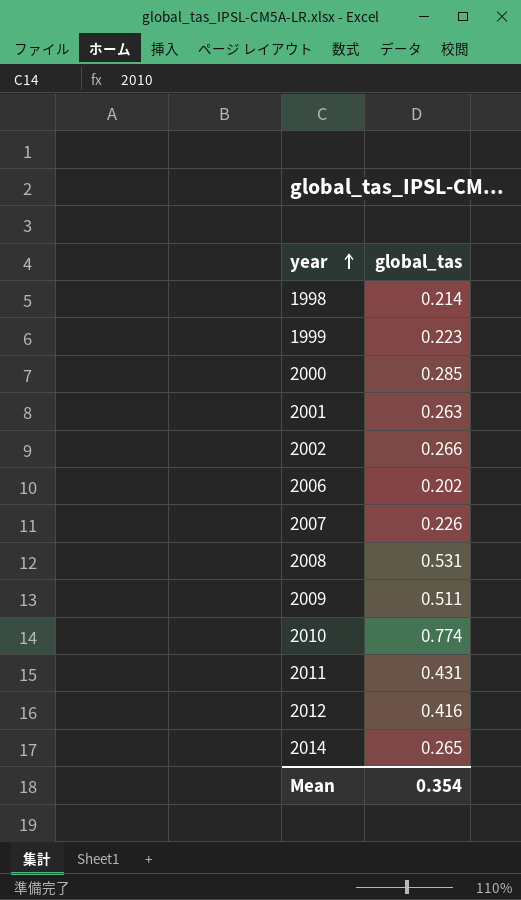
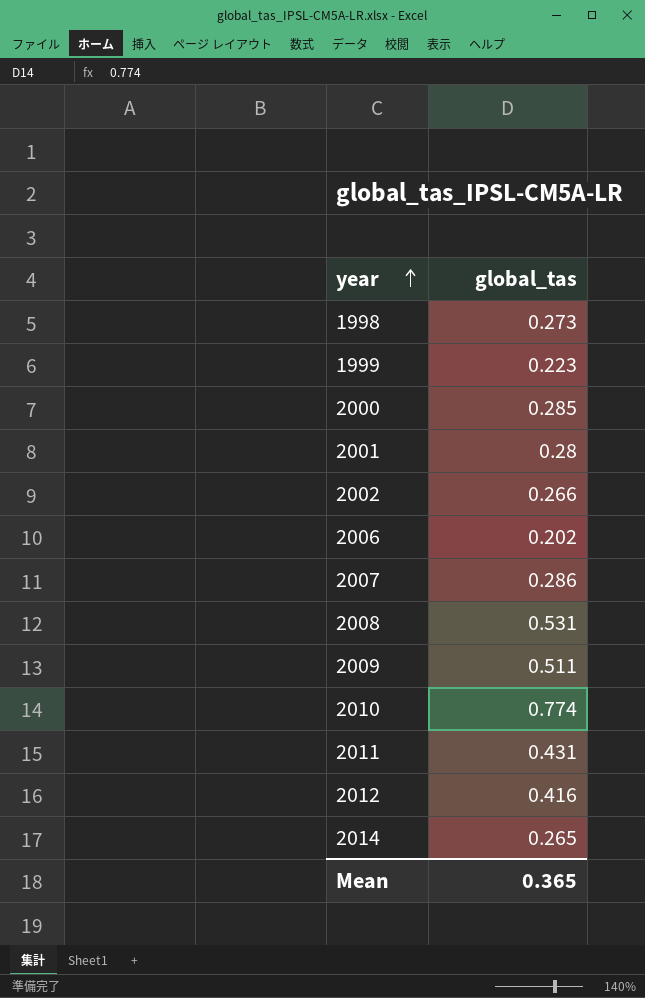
1998 | global_tas: 0.214 -> 0.273
2001 | global_tas: 0.263 -> 0.28
2007 | global_tas: 0.226 -> 0.286
Mean | global_tas: 0.354 -> 0.365

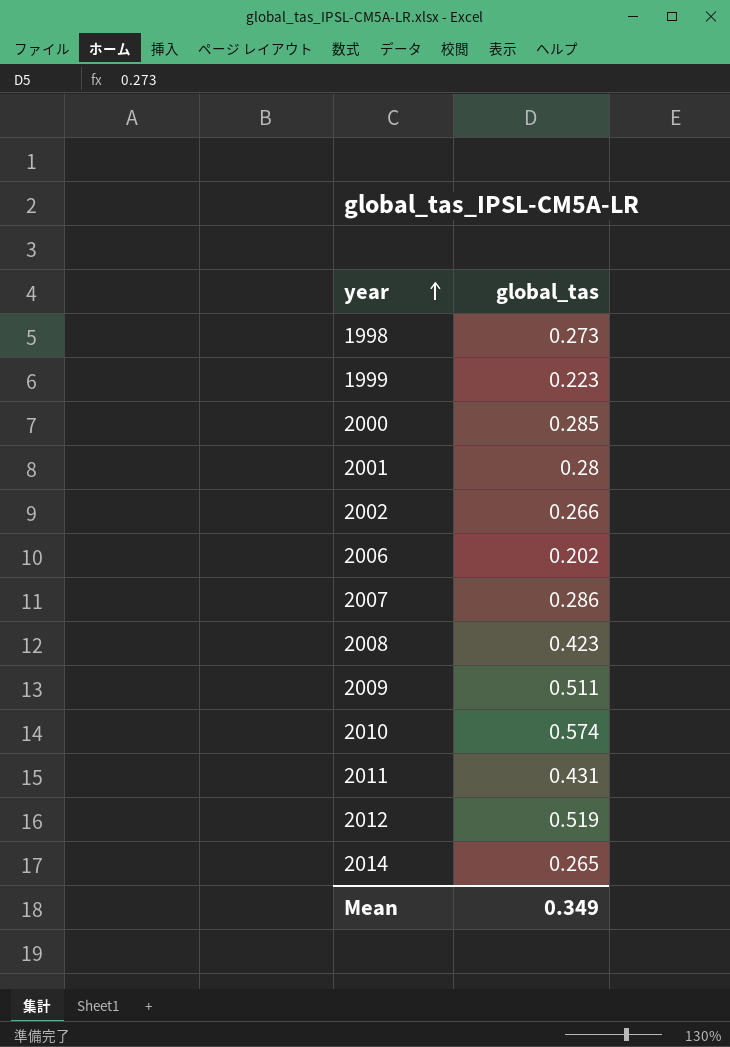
2008 | global_tas: 0.531 -> 0.423
2010 | global_tas: 0.774 -> 0.574
2012 | global_tas: 0.416 -> 0.519
Mean | global_tas: 0.365 -> 0.349

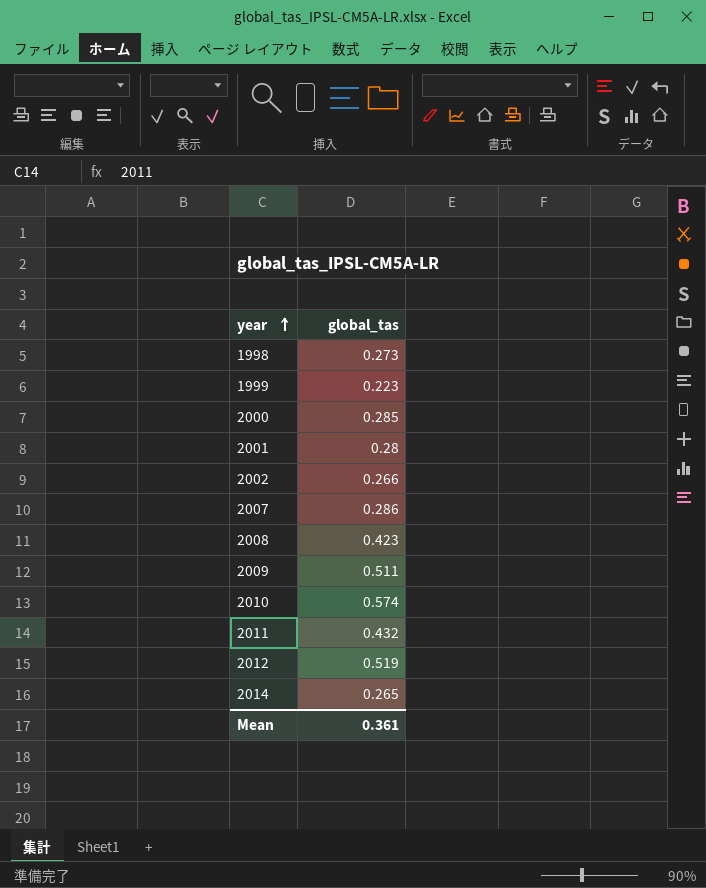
row 2006: 0.202 -> none
2011 | global_tas: 0.431 -> 0.432
Mean | global_tas: 0.349 -> 0.361

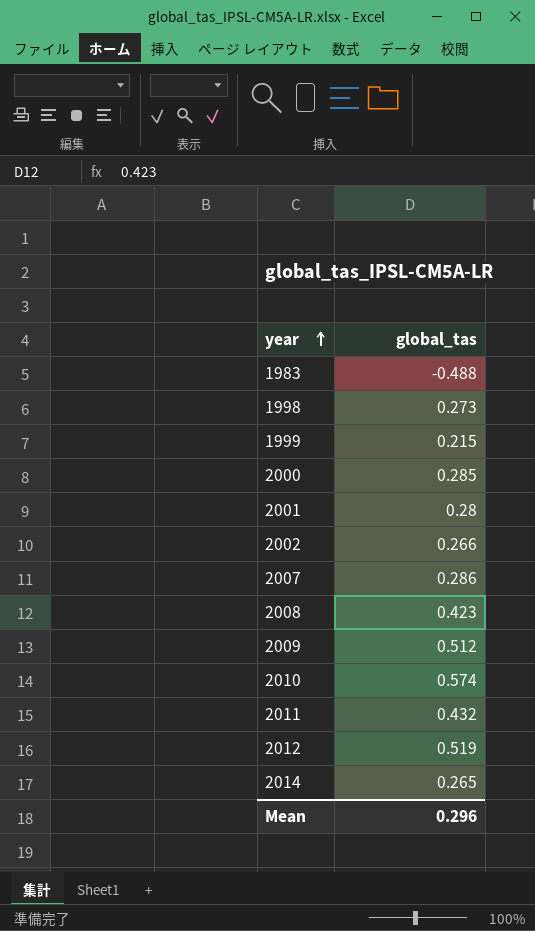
row 1983: none -> -0.488
1999 | global_tas: 0.223 -> 0.215
2009 | global_tas: 0.511 -> 0.512
Mean | global_tas: 0.361 -> 0.296

